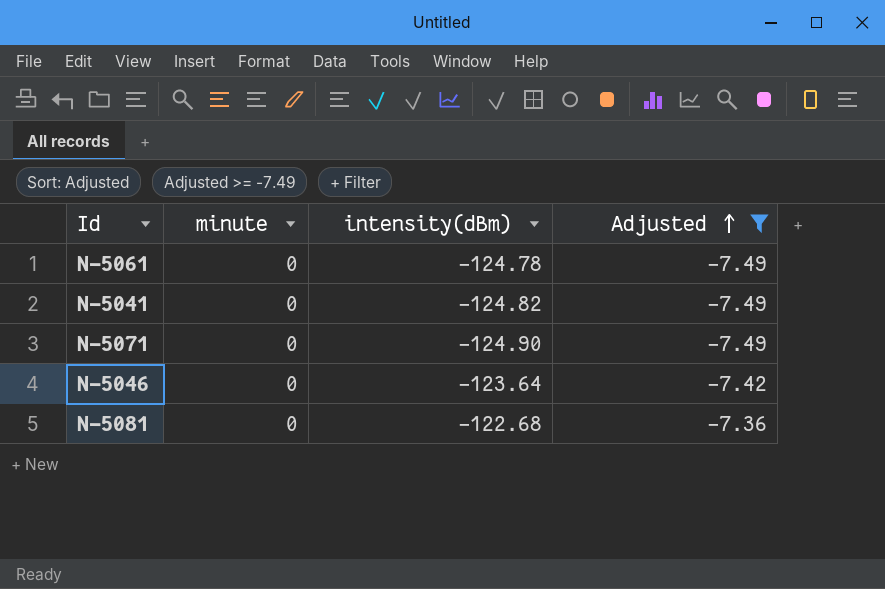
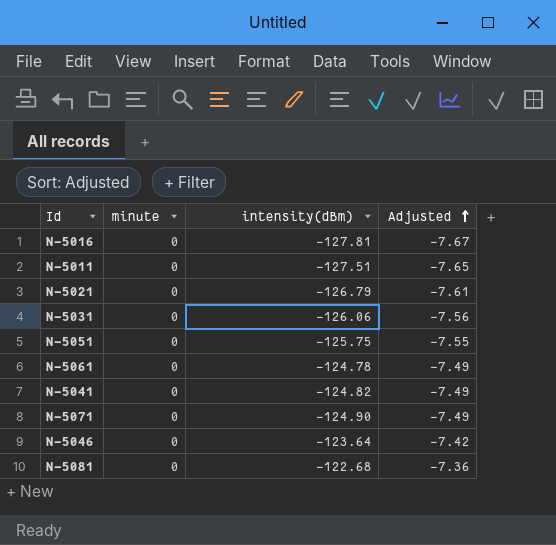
filter: Adjusted >= -7.49 -> none

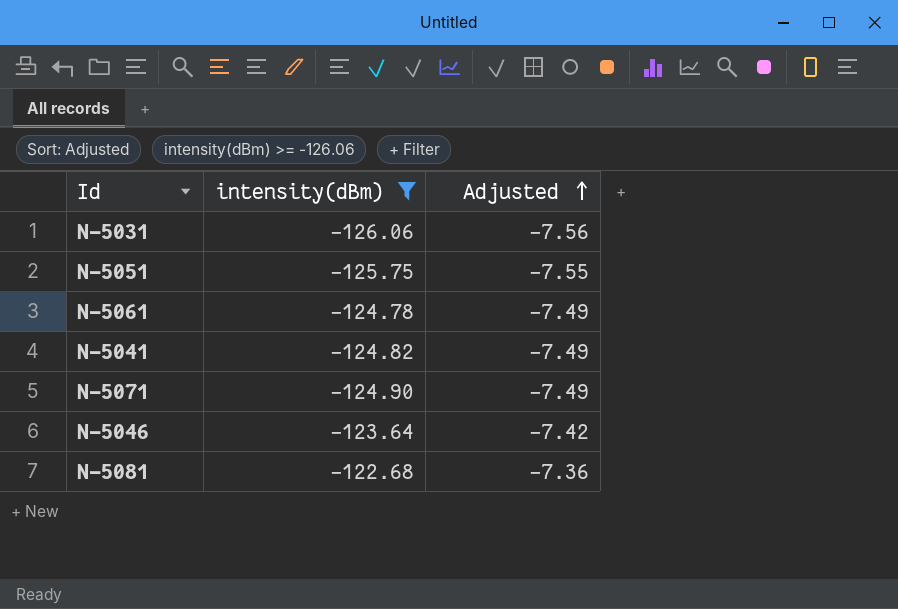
filter: none -> intensity(dBm) >= -126.06
column minute | position: 2 -> none

